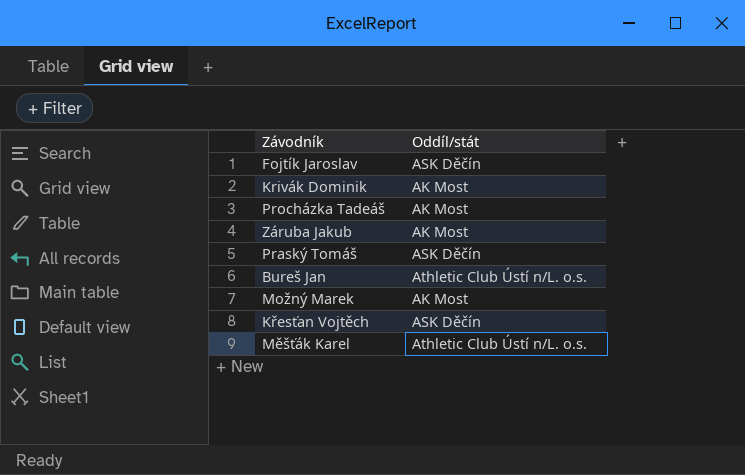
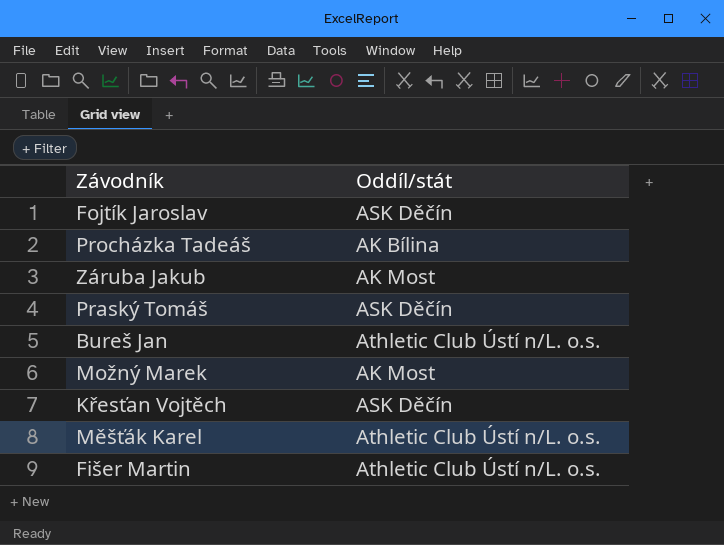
row Krivák Dominik: AK Most -> none
Procházka Tadeáš | Oddíl/stát: AK Most -> AK Bílina
row Fišer Martin: none -> Athletic Club Ústí n/L. o.s.

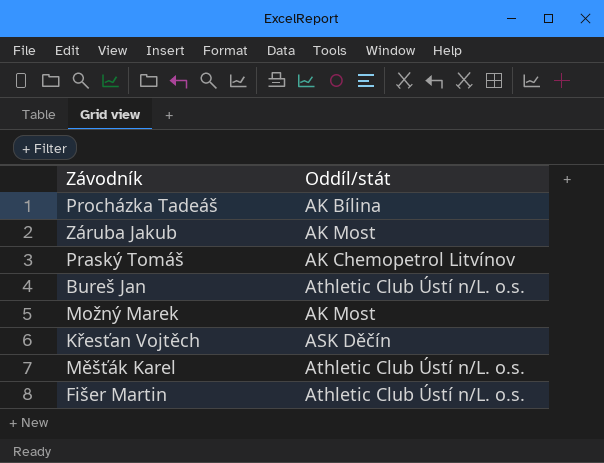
row Fojtík Jaroslav: ASK Děčín -> none
Praský Tomáš | Oddíl/stát: ASK Děčín -> AK Chemopetrol Litvínov

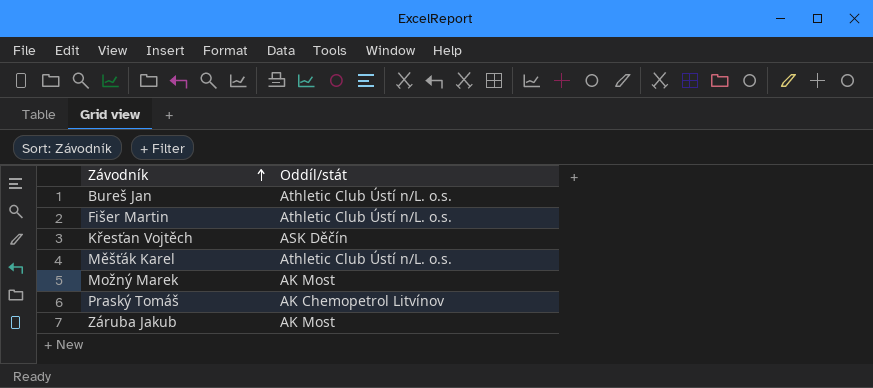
row order: none -> Závodník ascending
row Procházka Tadeáš: AK Bílina -> none

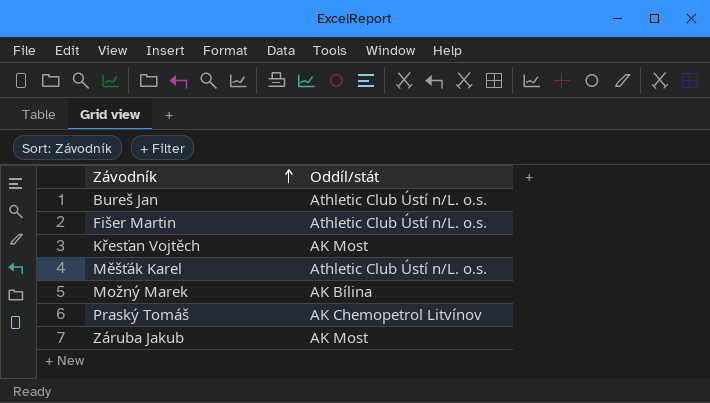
Křesťan Vojtěch | Oddíl/stát: ASK Děčín -> AK Most
Možný Marek | Oddíl/stát: AK Most -> AK Bílina

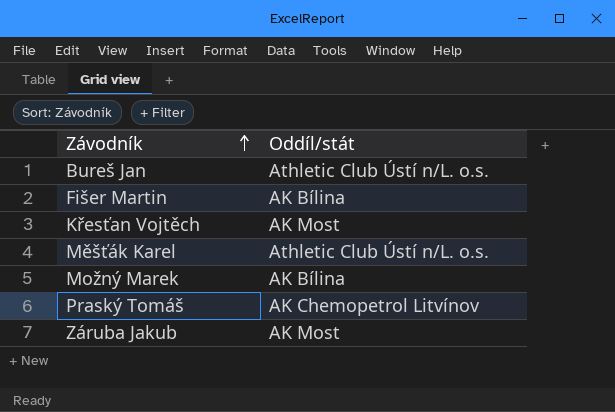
Fišer Martin | Oddíl/stát: Athletic Club Ústí n/L. o.s. -> AK Bílina

